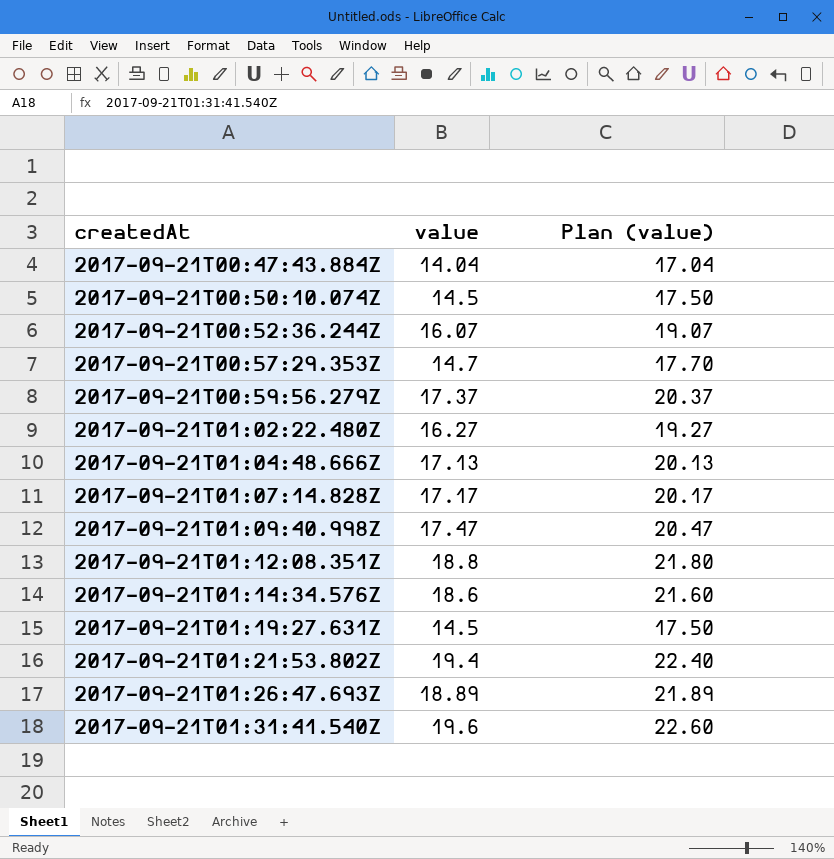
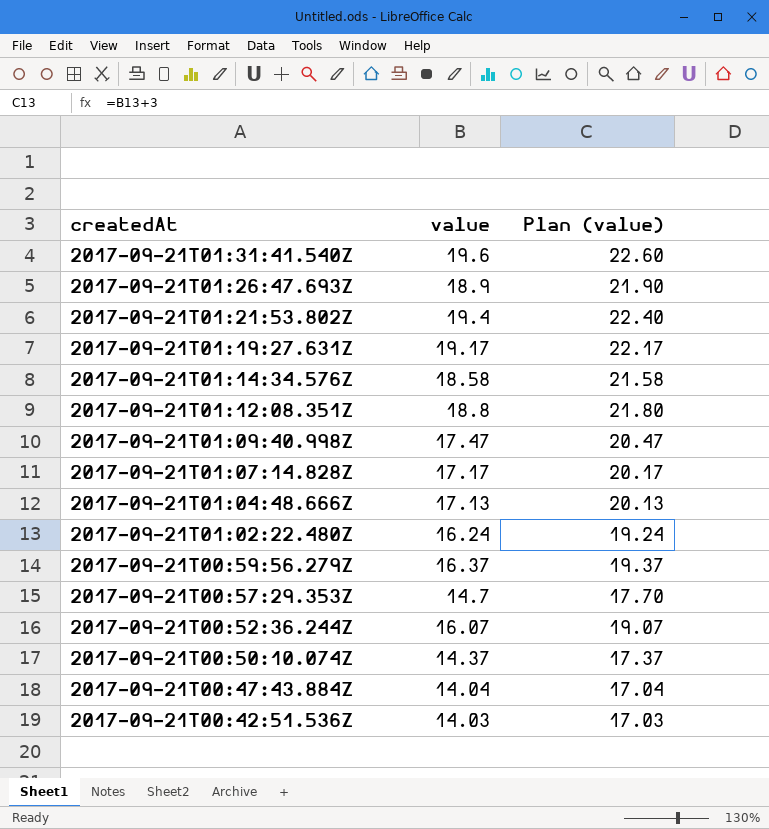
row order: createdAt ascending -> createdAt descending
2017-09-21T01:26:47.693Z | value: 18.89 -> 18.9
2017-09-21T01:26:47.693Z | Plan (value): 21.89 -> 21.90
2017-09-21T01:19:27.631Z | value: 14.5 -> 19.17
2017-09-21T01:19:27.631Z | Plan (value): 17.50 -> 22.17
2017-09-21T01:14:34.576Z | value: 18.6 -> 18.58
2017-09-21T01:14:34.576Z | Plan (value): 21.60 -> 21.58
2017-09-21T01:02:22.480Z | value: 16.27 -> 16.24
2017-09-21T01:02:22.480Z | Plan (value): 19.27 -> 19.24
2017-09-21T00:59:56.279Z | value: 17.37 -> 16.37
2017-09-21T00:59:56.279Z | Plan (value): 20.37 -> 19.37
2017-09-21T00:50:10.074Z | value: 14.5 -> 14.37
2017-09-21T00:50:10.074Z | Plan (value): 17.50 -> 17.37
row 2017-09-21T00:42:51.536Z: none -> 14.03 | 17.03

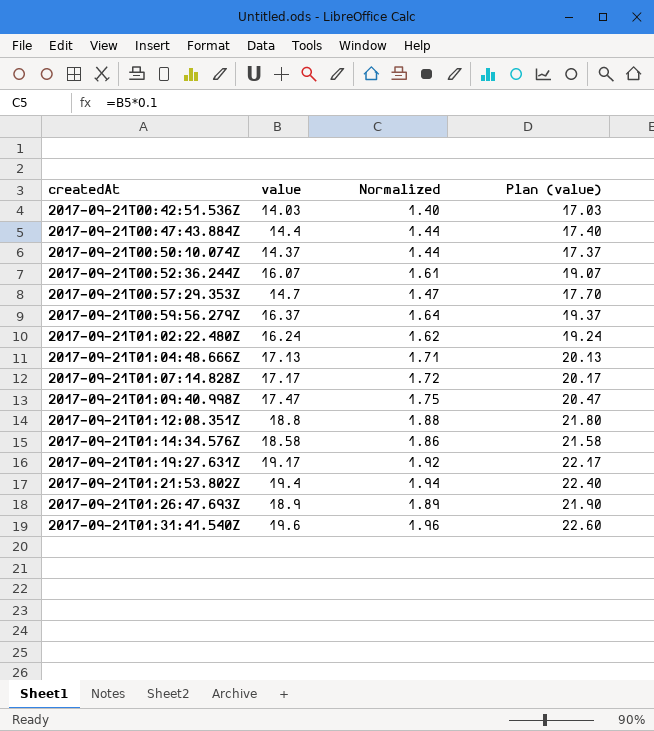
row order: createdAt descending -> createdAt ascending
column Normalized | formula: none -> [value] * 0.1
2017-09-21T00:47:43.884Z | value: 14.04 -> 14.4
2017-09-21T00:47:43.884Z | Plan (value): 17.04 -> 17.40

